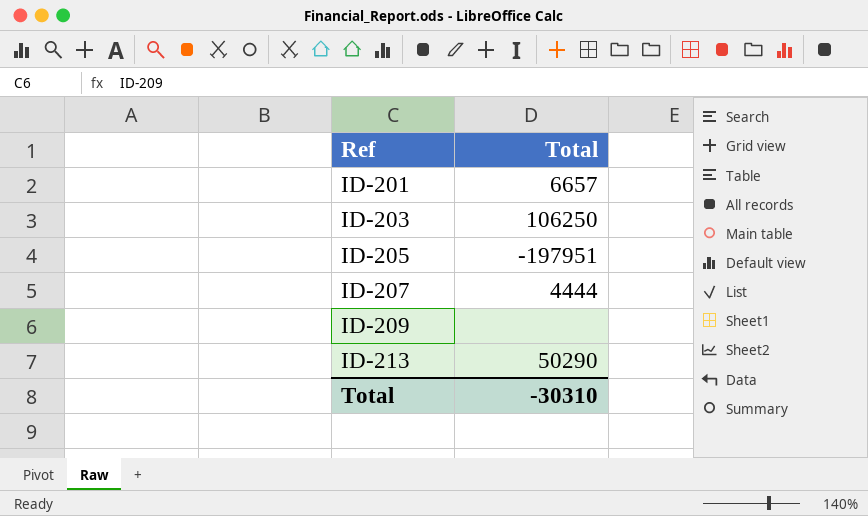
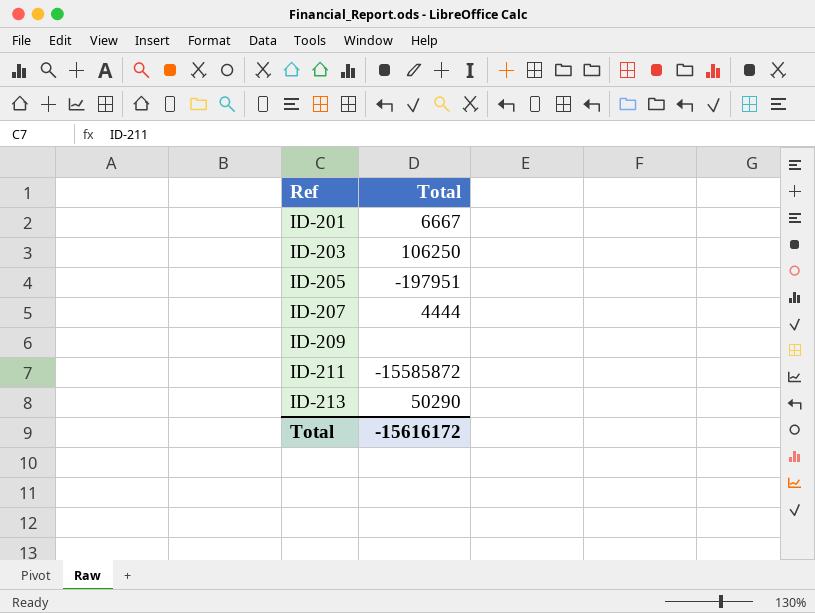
ID-201 | Total: 6657 -> 6667
row ID-211: none -> -15585872
Total | Total: -30310 -> -15616172

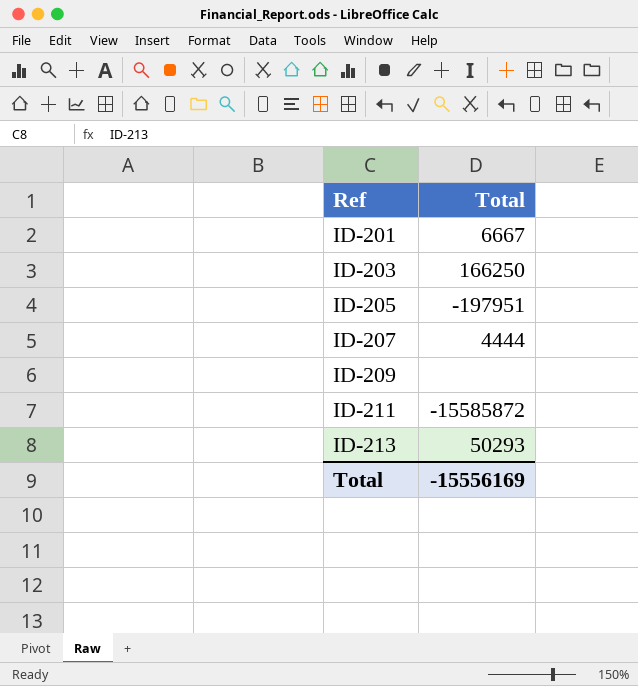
ID-203 | Total: 106250 -> 166250
ID-213 | Total: 50290 -> 50293
Total | Total: -15616172 -> -15556169

